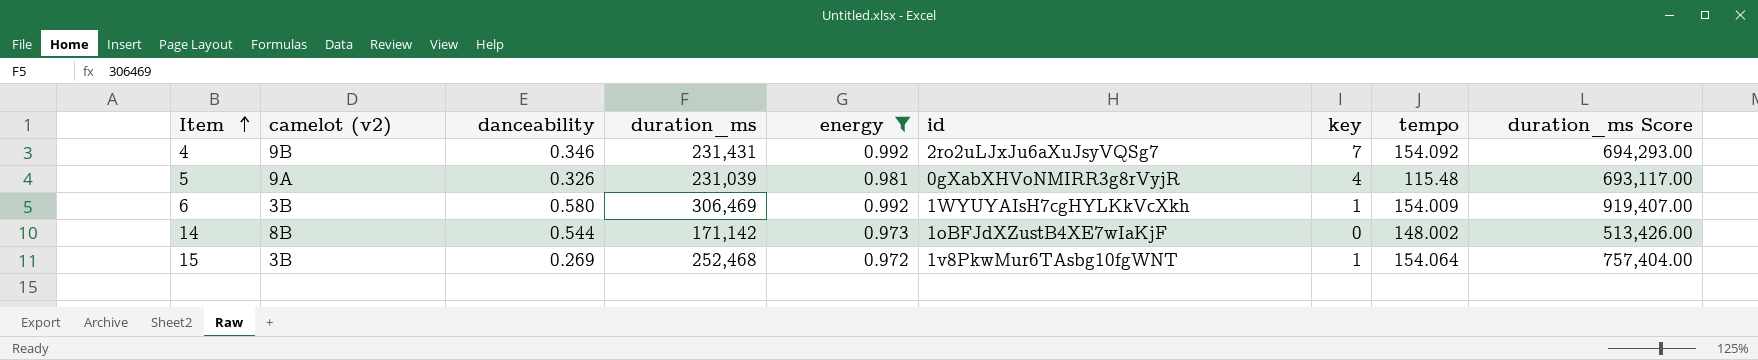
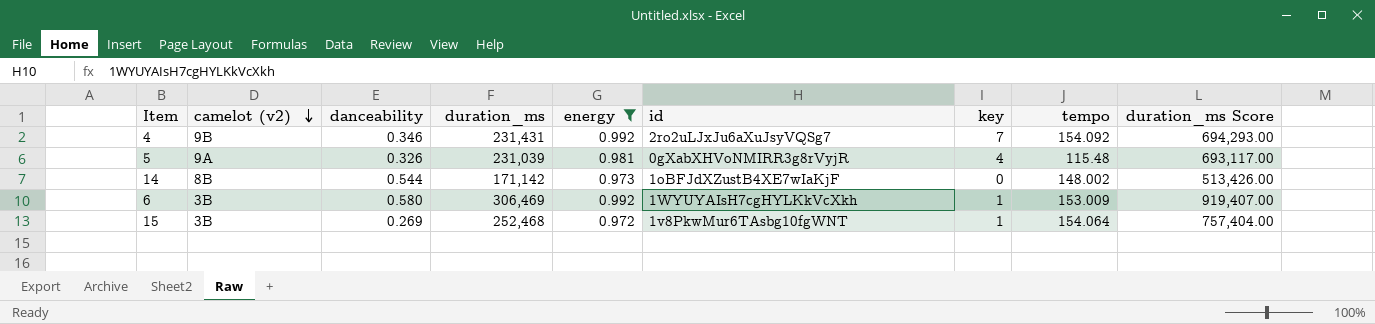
row order: Item ascending -> camelot (v2) descending
6 | tempo: 154.009 -> 153.009

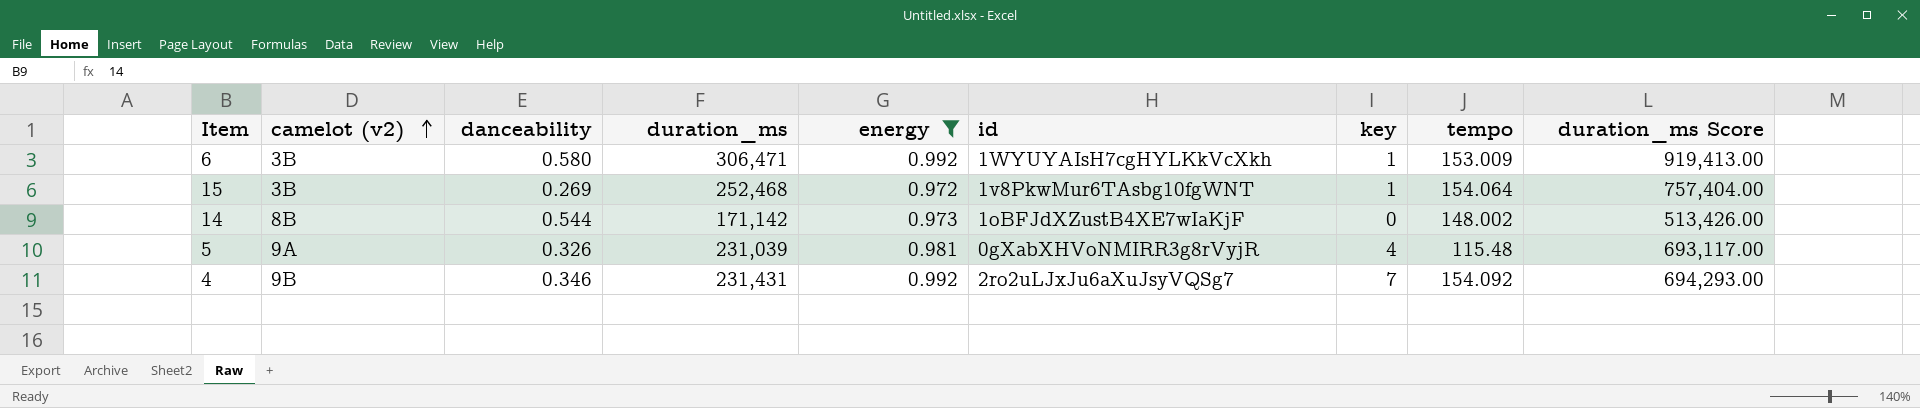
row order: camelot (v2) descending -> camelot (v2) ascending
6 | duration_ms: 306,469 -> 306,471
6 | duration_ms Score: 919,407.00 -> 919,413.00

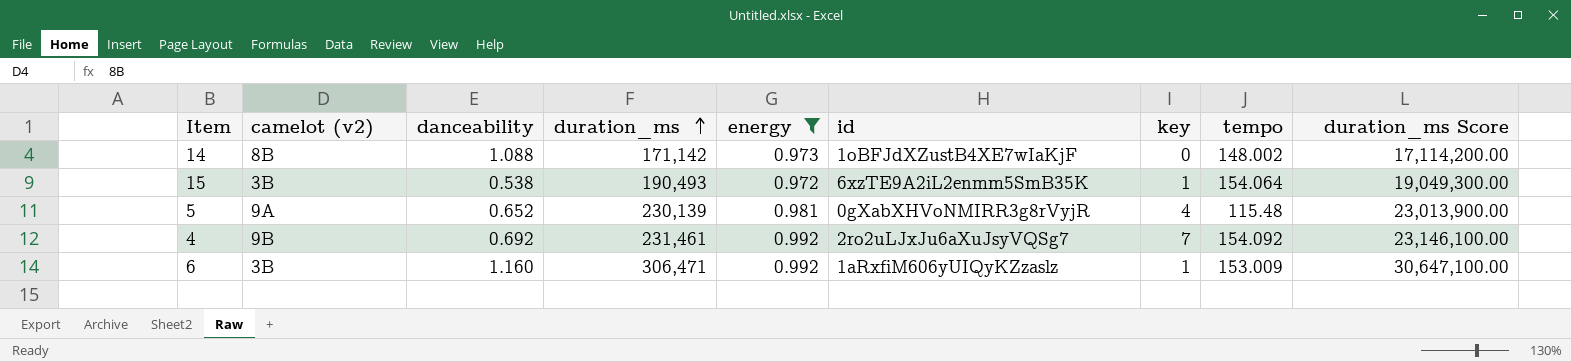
row order: camelot (v2) ascending -> duration_ms ascending
column duration_ms Score | formula: [duration_ms] * 3 -> [duration_ms] * 100
14 | danceability: 0.544 -> 1.088
15 | danceability: 0.269 -> 0.538
15 | duration_ms: 252,468 -> 190,493
15 | id: 1v8PkwMur6TAsbg10fgWNT -> 6xzTE9A2iL2enmm5SmB35K
5 | danceability: 0.326 -> 0.652
5 | duration_ms: 231,039 -> 230,139
4 | danceability: 0.346 -> 0.692
4 | duration_ms: 231,431 -> 231,461
6 | danceability: 0.580 -> 1.160
6 | id: 1WYUYAIsH7cgHYLKkVcXkh -> 1aRxfiM606yUIQyKZzaslz

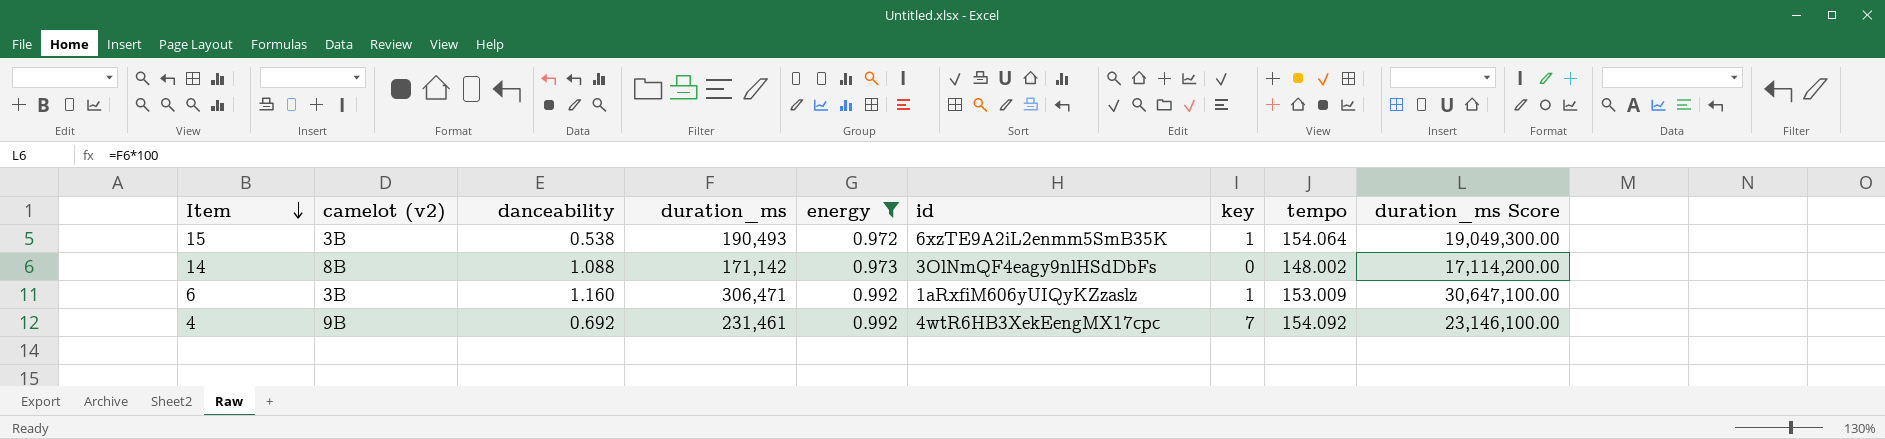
row order: duration_ms ascending -> Item descending
row 5: 9A | 0.652 | 230,139 | 0.981 | 0gXabXHVoNMIRR3g8rVyjR | 4 | 115.48 | 23,013,900.00 -> none
14 | id: 1oBFJdXZustB4XE7wIaKjF -> 3OlNmQF4eagy9nlHSdDbFs
4 | id: 2ro2uLJxJu6aXuJsyVQSg7 -> 4wtR6HB3XekEengMX17cpc

